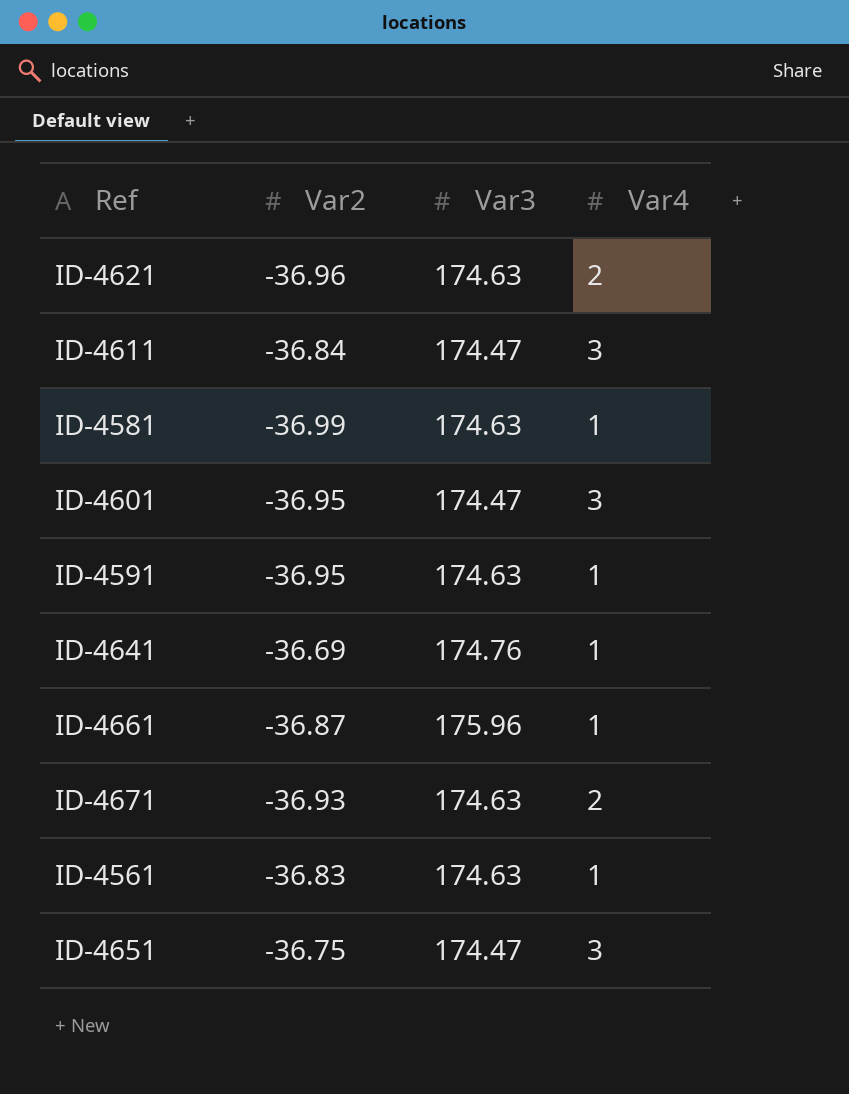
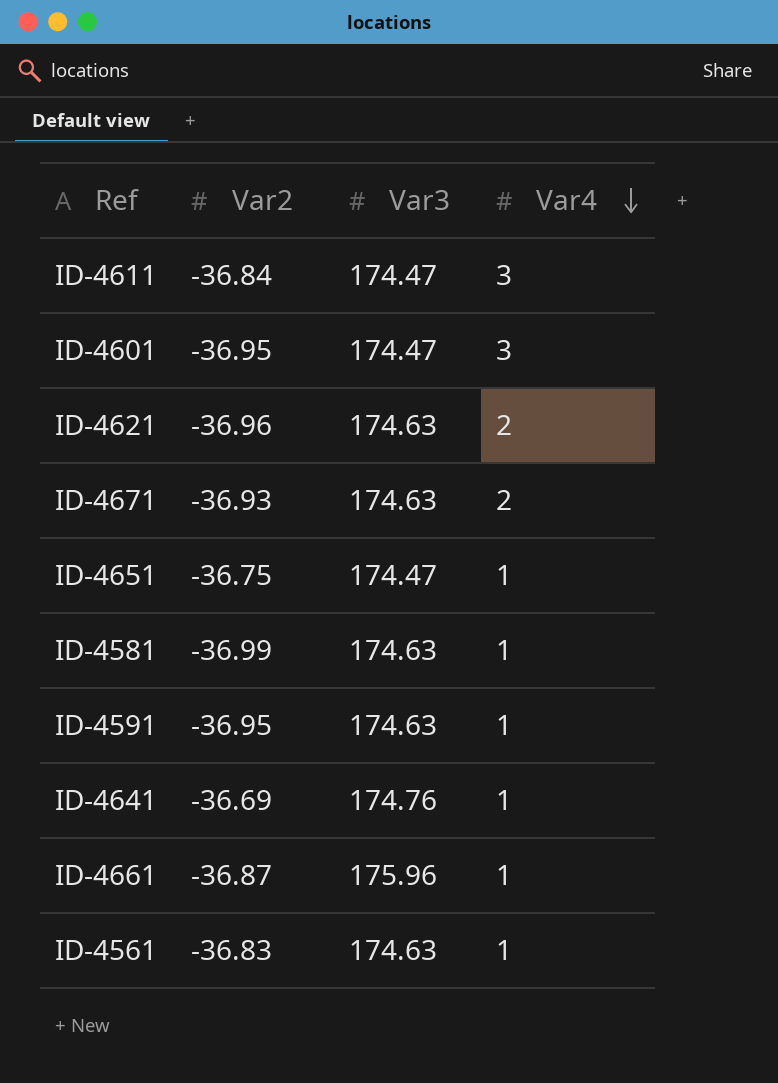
row order: none -> Var4 descending
ID-4651 | Var4: 3 -> 1

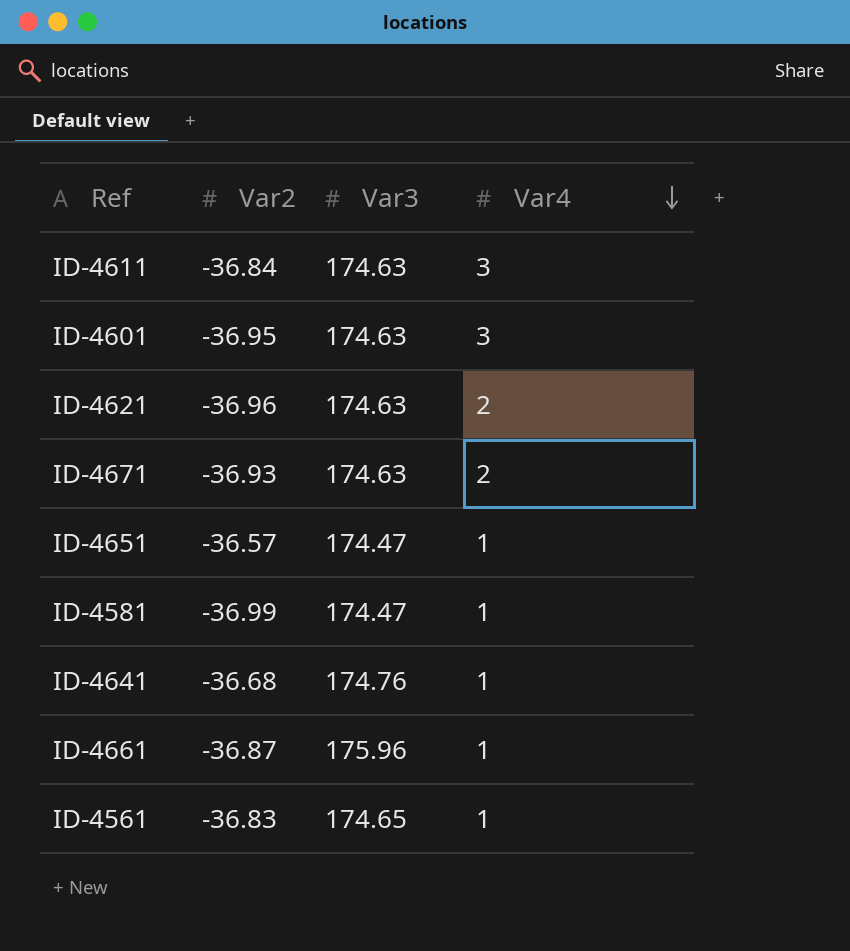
row ID-4591: -36.95 | 174.63 | 1 -> none
ID-4611 | Var3: 174.47 -> 174.63
ID-4601 | Var3: 174.47 -> 174.63
ID-4651 | Var2: -36.75 -> -36.57
ID-4581 | Var3: 174.63 -> 174.47
ID-4641 | Var2: -36.69 -> -36.68
ID-4561 | Var3: 174.63 -> 174.65

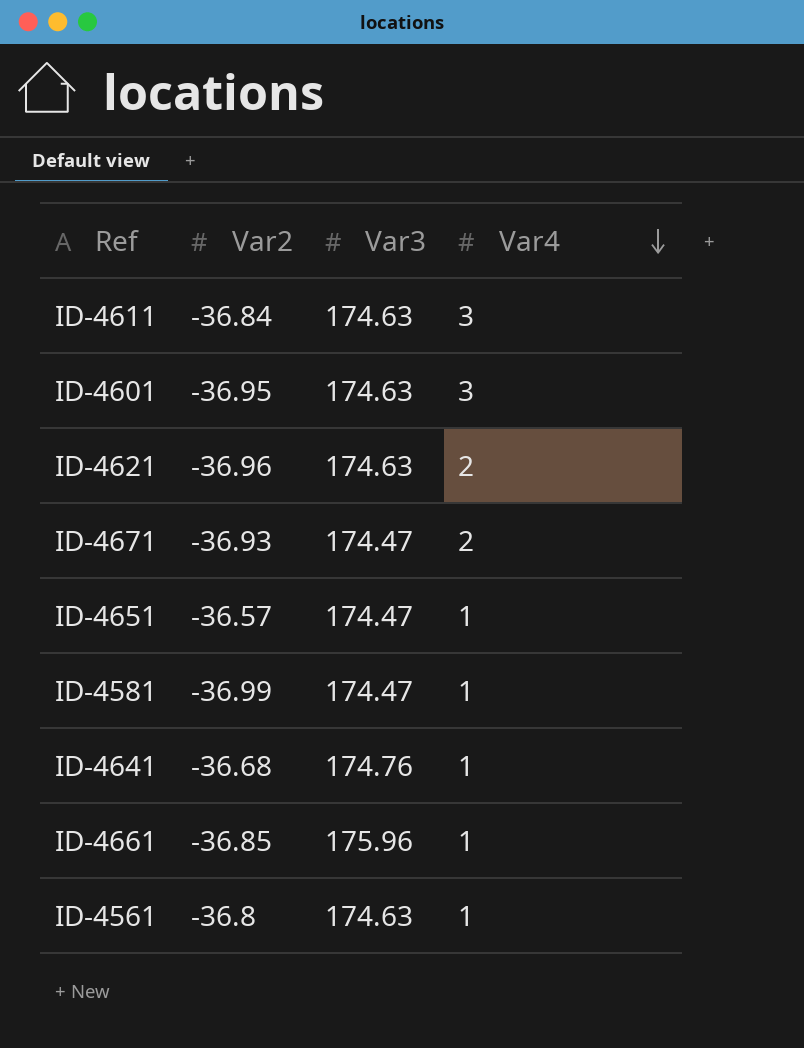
ID-4671 | Var3: 174.63 -> 174.47
ID-4661 | Var2: -36.87 -> -36.85
ID-4561 | Var2: -36.83 -> -36.8
ID-4561 | Var3: 174.65 -> 174.63

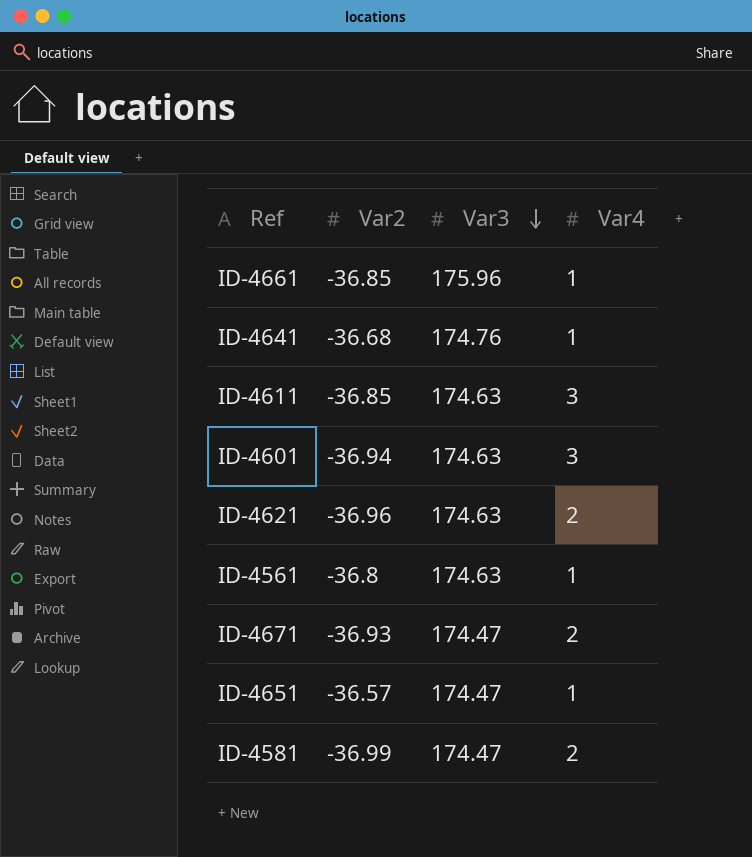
row order: Var4 descending -> Var3 descending
ID-4611 | Var2: -36.84 -> -36.85
ID-4601 | Var2: -36.95 -> -36.94
ID-4581 | Var4: 1 -> 2

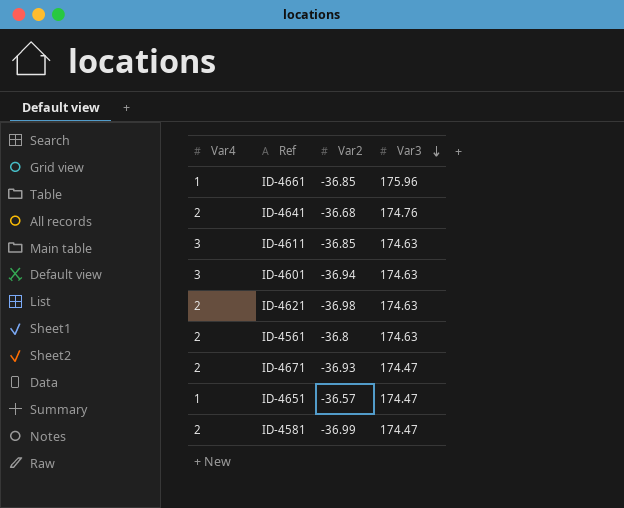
column Var4 | position: 4 -> 1
ID-4641 | Var4: 1 -> 2
ID-4621 | Var2: -36.96 -> -36.98
ID-4561 | Var4: 1 -> 2

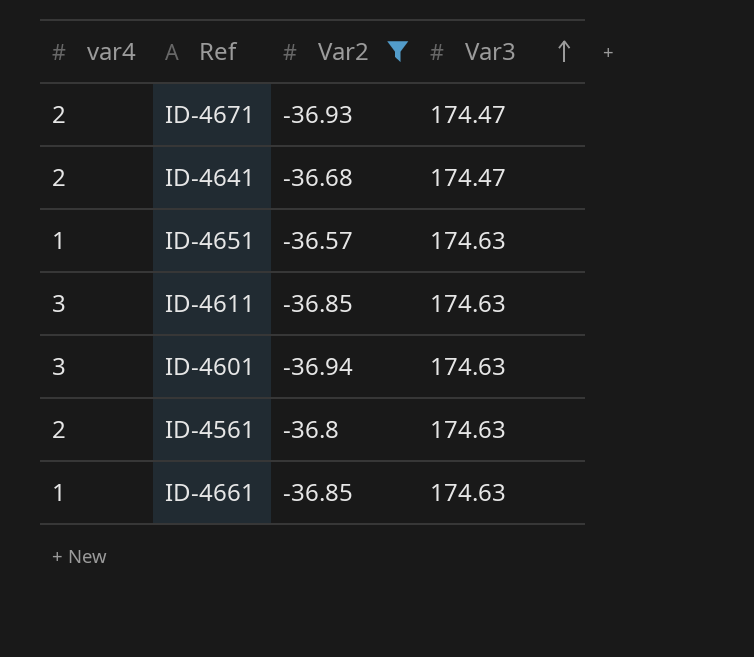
filter: none -> Var2 >= -36.94
row order: Var3 descending -> Var3 ascending
column name: Var4 -> var4
ID-4641 | Var3: 174.76 -> 174.47
ID-4651 | Var3: 174.47 -> 174.63
ID-4661 | Var3: 175.96 -> 174.63

